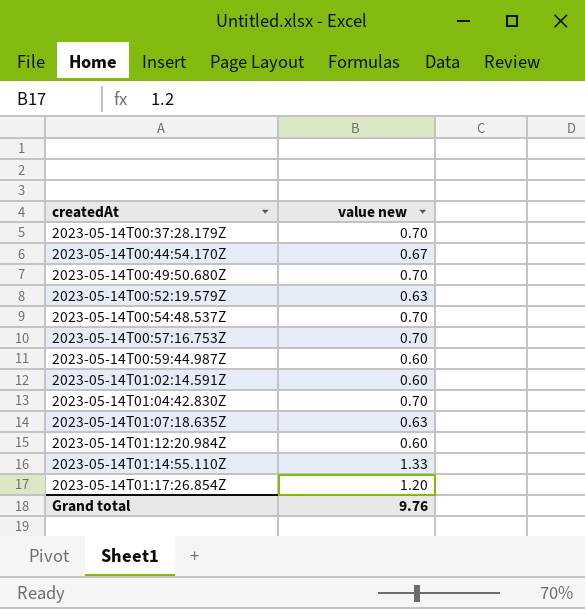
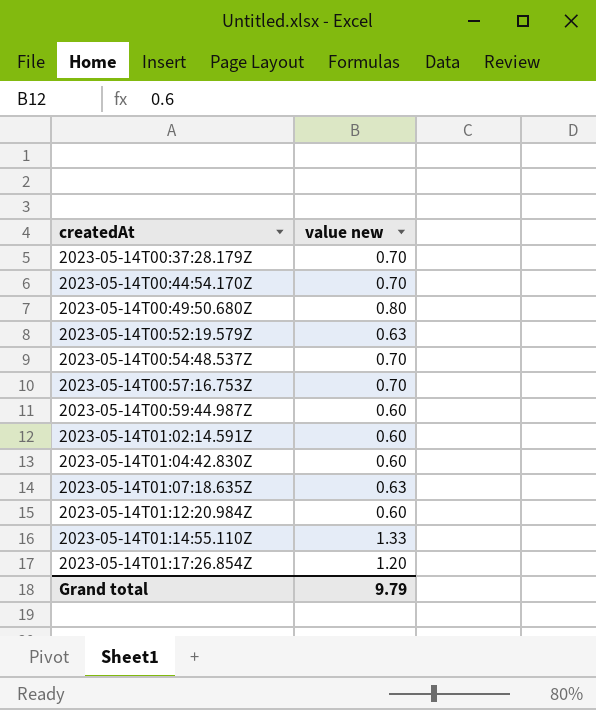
2023-05-14T00:44:54.170Z | value new: 0.67 -> 0.70
2023-05-14T00:49:50.680Z | value new: 0.70 -> 0.80
2023-05-14T01:04:42.830Z | value new: 0.70 -> 0.60
Grand total | value new: 9.76 -> 9.79

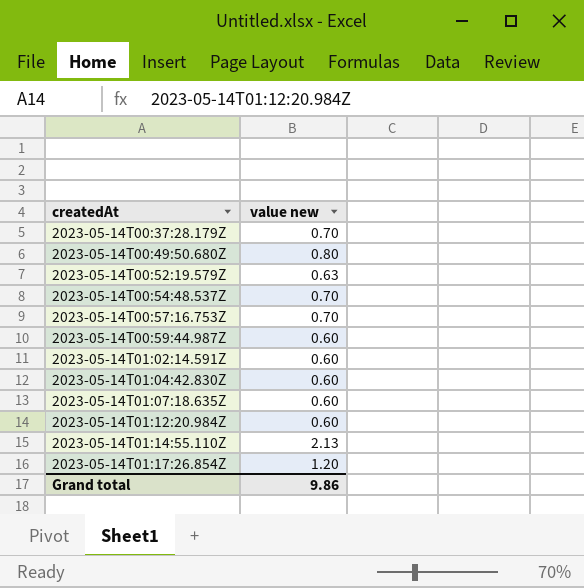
row 2023-05-14T00:44:54.170Z: 0.70 -> none
2023-05-14T01:07:18.635Z | value new: 0.63 -> 0.60
2023-05-14T01:14:55.110Z | value new: 1.33 -> 2.13
Grand total | value new: 9.79 -> 9.86

